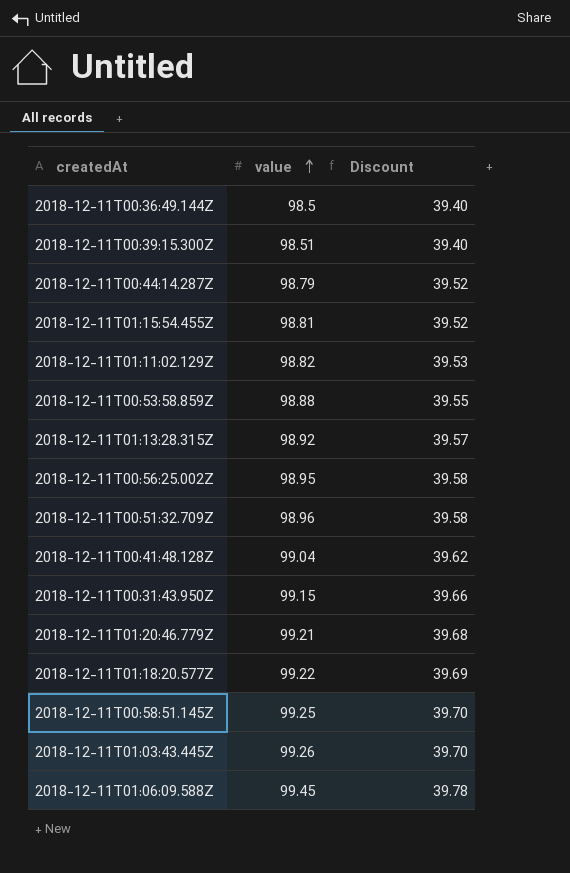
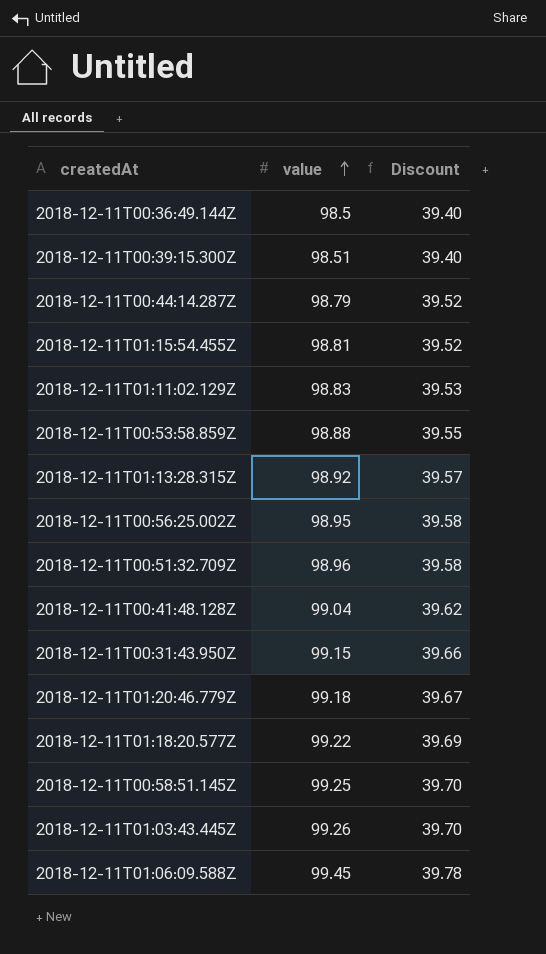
2018-12-11T01:11:02.129Z | value: 98.82 -> 98.83
2018-12-11T01:20:46.779Z | value: 99.21 -> 99.18
2018-12-11T01:20:46.779Z | Discount: 39.68 -> 39.67

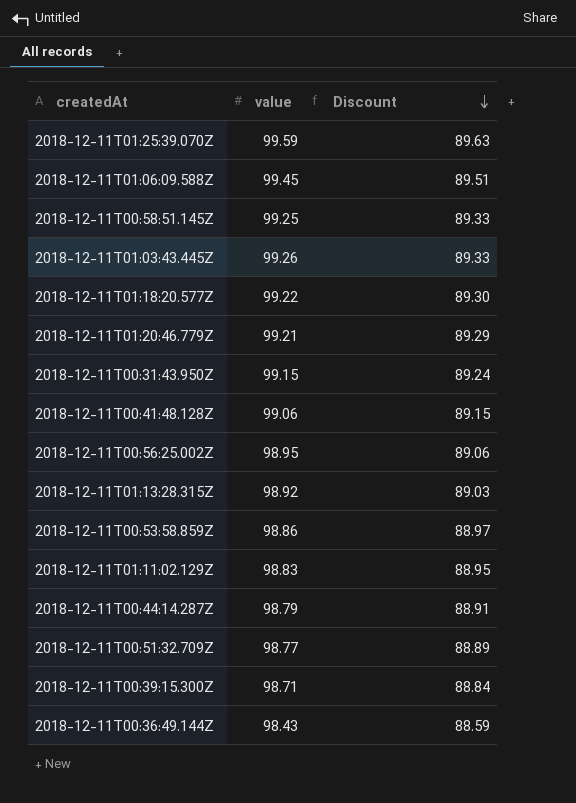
row order: value ascending -> Discount descending
column Discount | formula: [value] * 0.4 -> [value] * 0.9
row 2018-12-11T01:15:54.455Z: 98.81 | 39.52 -> none
row 2018-12-11T01:25:39.070Z: none -> 99.59 | 89.63
2018-12-11T01:20:46.779Z | value: 99.18 -> 99.21
2018-12-11T00:41:48.128Z | value: 99.04 -> 99.06
2018-12-11T00:53:58.859Z | value: 98.88 -> 98.86
2018-12-11T00:51:32.709Z | value: 98.96 -> 98.77
2018-12-11T00:39:15.300Z | value: 98.51 -> 98.71
2018-12-11T00:36:49.144Z | value: 98.5 -> 98.43

